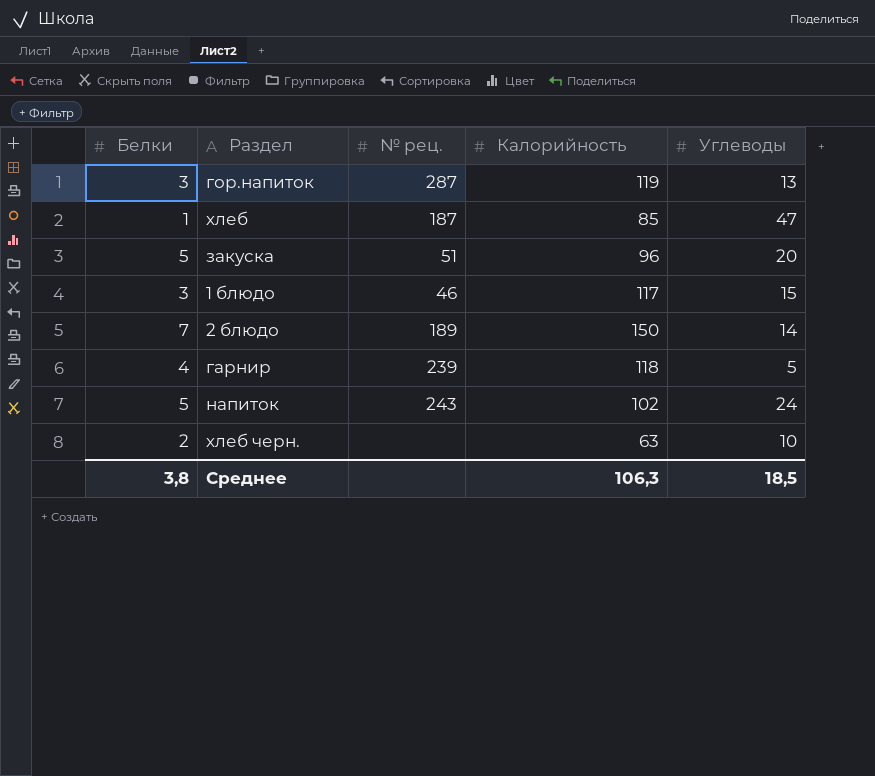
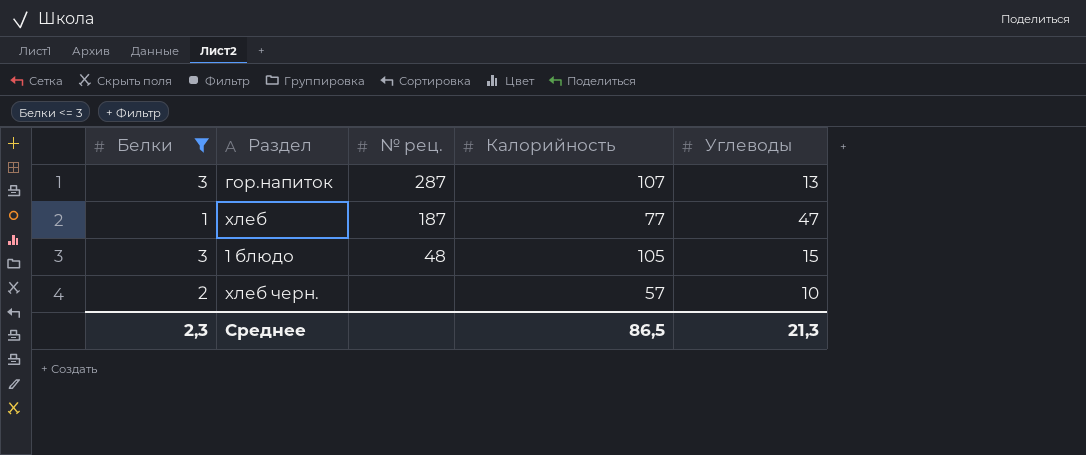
filter: none -> Белки <= 3
гор.напиток | Калорийность: 119 -> 107
хлеб | Калорийность: 85 -> 77
1 блюдо | № рец.: 46 -> 48
1 блюдо | Калорийность: 117 -> 105
хлеб черн. | Калорийность: 63 -> 57
Среднее | Белки: 3,8 -> 2,3
Среднее | Калорийность: 106,3 -> 86,5
Среднее | Углеводы: 18,5 -> 21,3

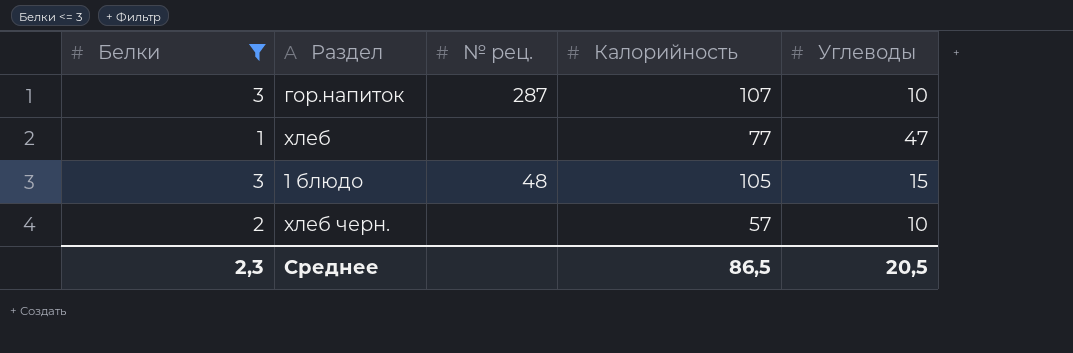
гор.напиток | Углеводы: 13 -> 10
хлеб | № рец.: 187 -> none
Среднее | Углеводы: 21,3 -> 20,5

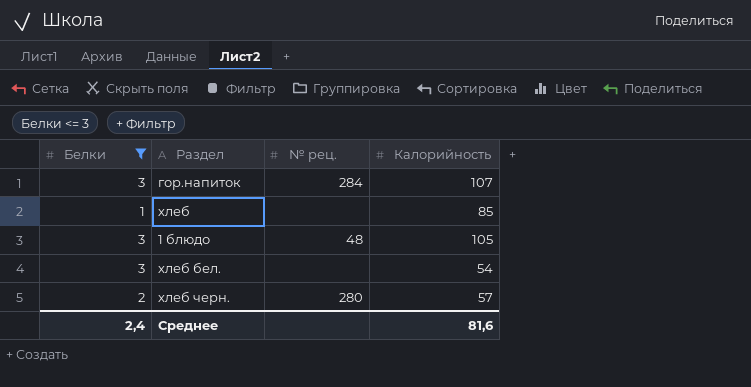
column Углеводы | position: 5 -> none
гор.напиток | № рец.: 287 -> 284
хлеб | Калорийность: 77 -> 85
row хлеб бел.: none -> 3 | none | 54
хлеб черн. | № рец.: none -> 280
Среднее | Белки: 2,3 -> 2,4
Среднее | Калорийность: 86,5 -> 81,6

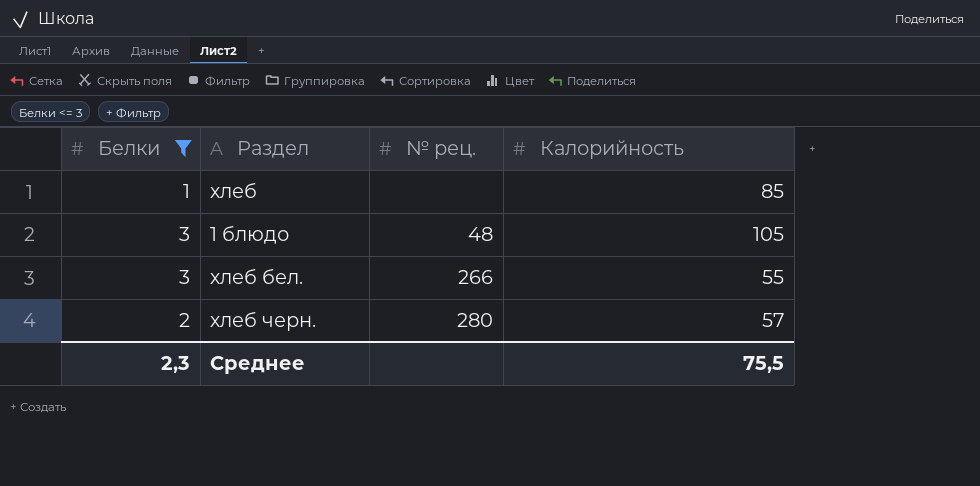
row гор.напиток: 3 | 284 | 107 -> none
хлеб бел. | № рец.: none -> 266
хлеб бел. | Калорийность: 54 -> 55
Среднее | Белки: 2,4 -> 2,3
Среднее | Калорийность: 81,6 -> 75,5

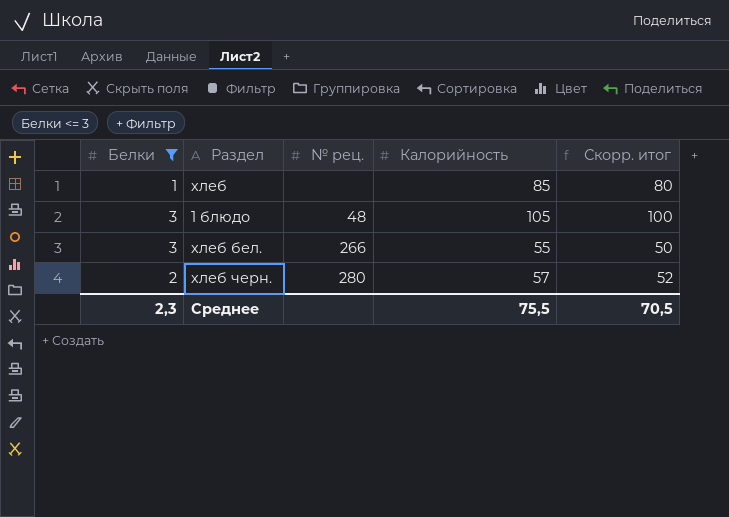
column Скорр. итог | formula: none -> [Калорийность] - 5

